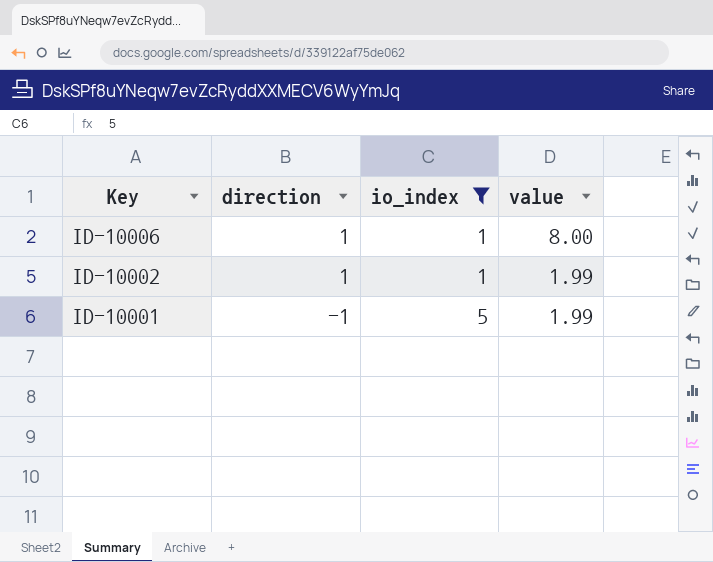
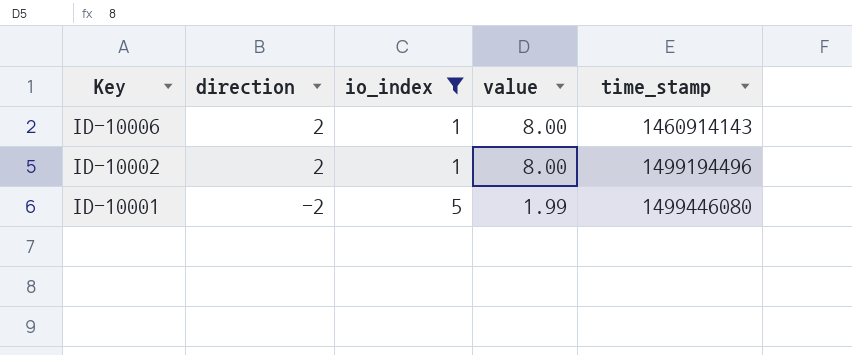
column time_stamp | position: none -> 5
ID-10006 | direction: 1 -> 2
ID-10002 | direction: 1 -> 2
ID-10002 | value: 1.99 -> 8.00
ID-10001 | direction: -1 -> -2

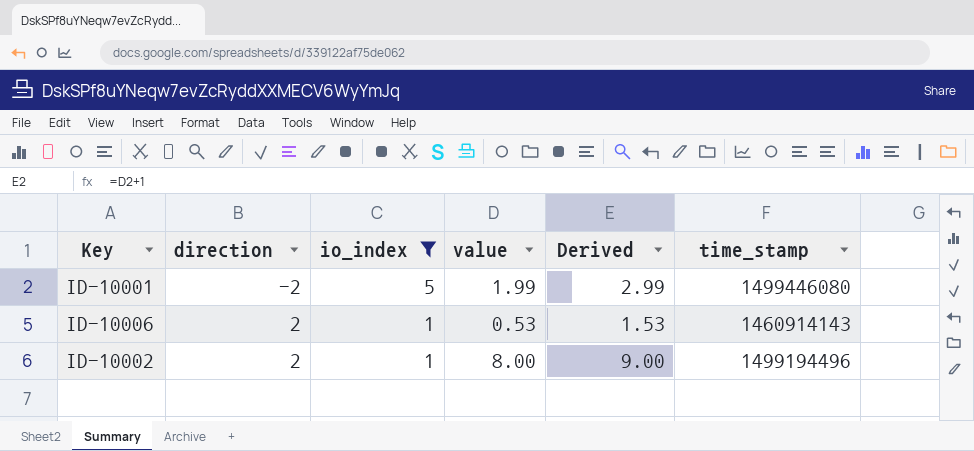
row order: Key descending -> direction ascending
column Derived | formula: none -> [value] + 1
ID-10006 | value: 8.00 -> 0.53

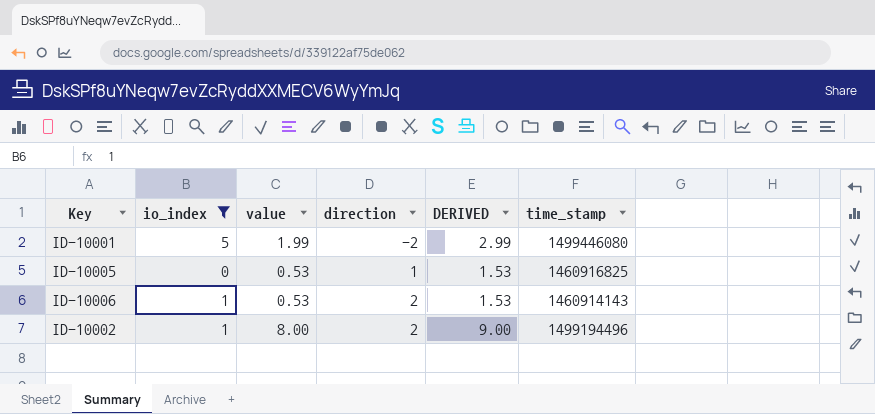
column direction | position: 2 -> 4
column name: Derived -> DERIVED
row ID-10005: none -> 0 | 0.53 | 1 | 1.53 | 1460916825

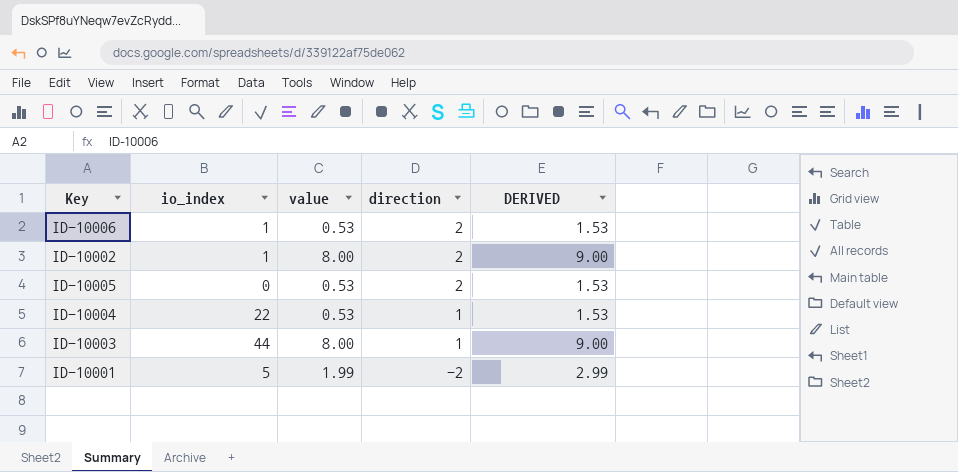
filter: io_index <= 5 -> none
row order: direction ascending -> direction descending
column time_stamp | position: 6 -> none
ID-10005 | direction: 1 -> 2

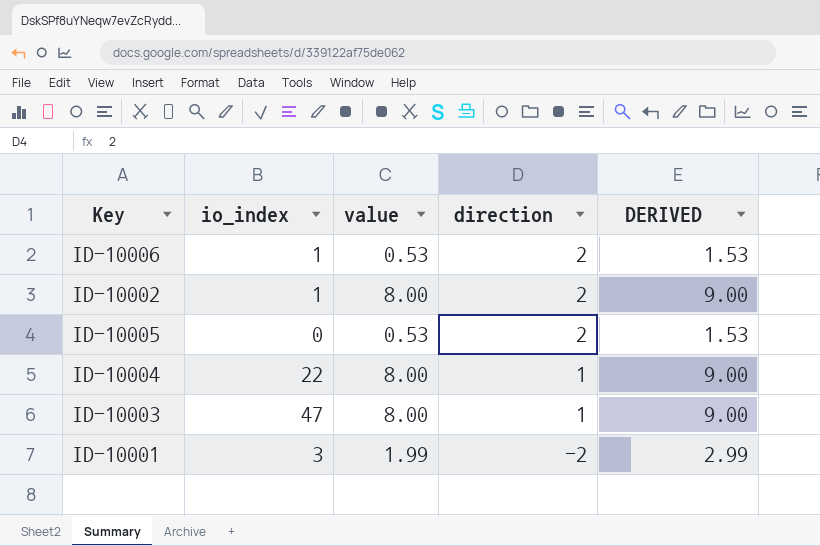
ID-10004 | value: 0.53 -> 8.00
ID-10004 | DERIVED: 1.53 -> 9.00
ID-10003 | io_index: 44 -> 47
ID-10001 | io_index: 5 -> 3

